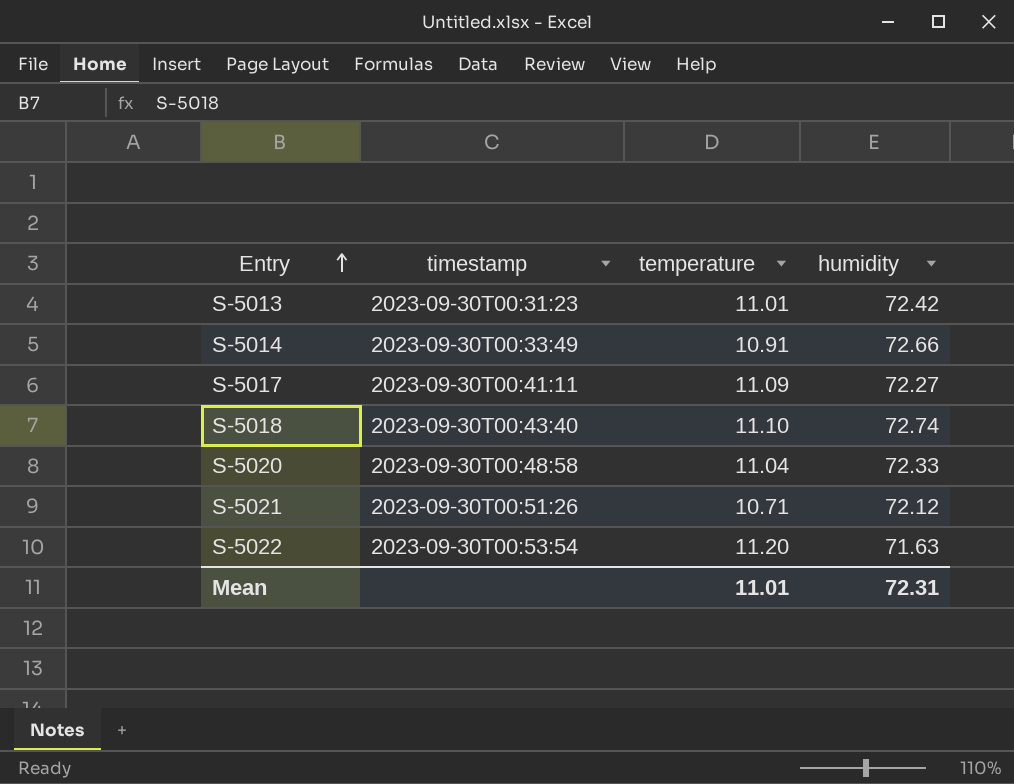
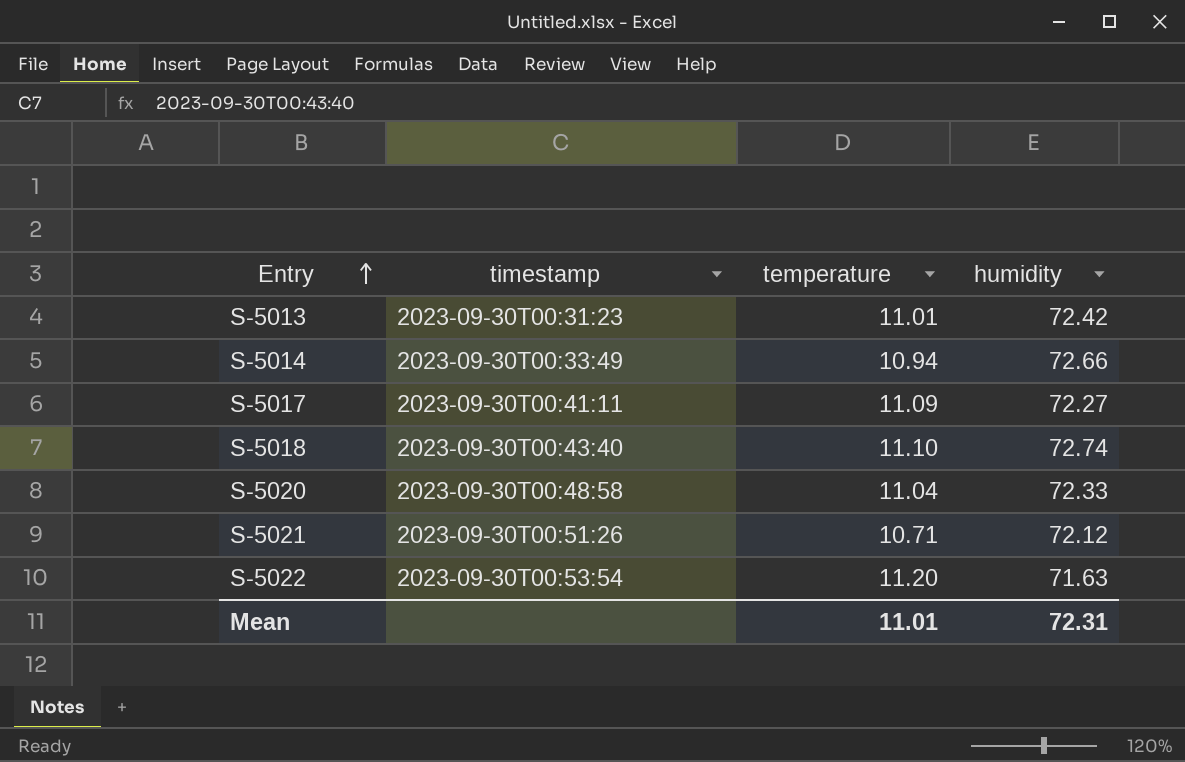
S-5014 | temperature: 10.91 -> 10.94

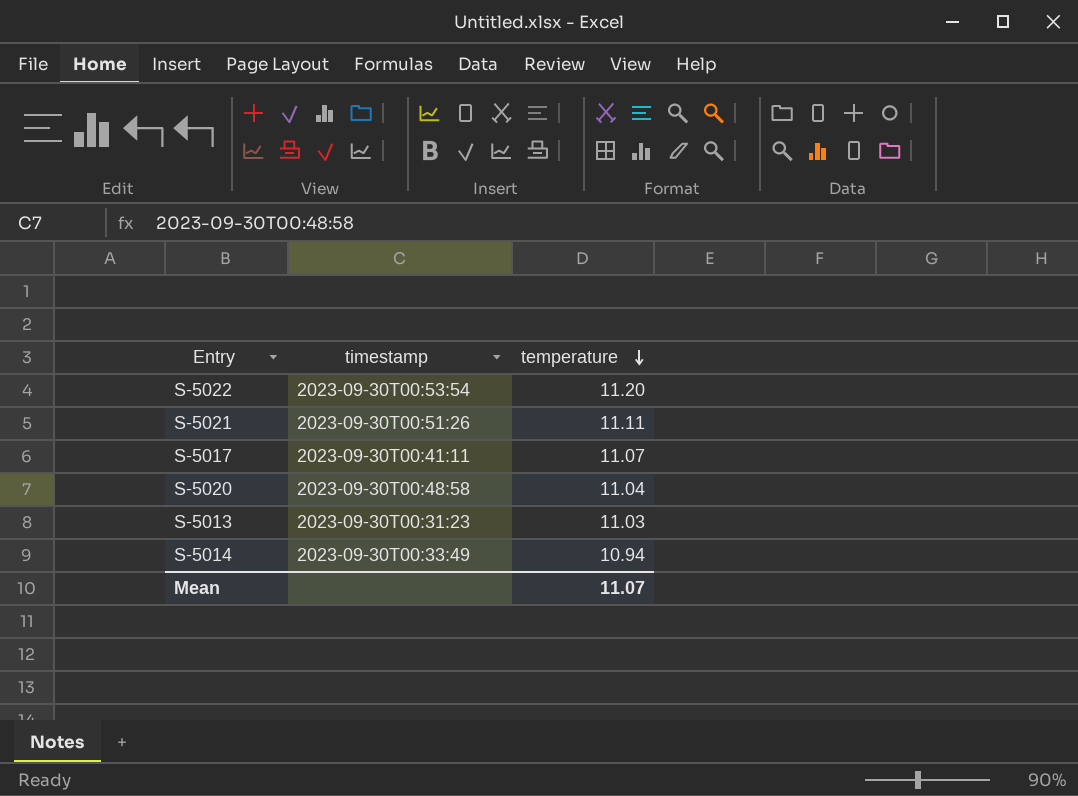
row order: Entry ascending -> temperature descending
column humidity | position: 4 -> none
row S-5018: 2023-09-30T00:43:40 | 11.10 | 72.74 -> none
S-5021 | temperature: 10.71 -> 11.11
S-5017 | temperature: 11.09 -> 11.07
S-5013 | temperature: 11.01 -> 11.03
Mean | temperature: 11.01 -> 11.07

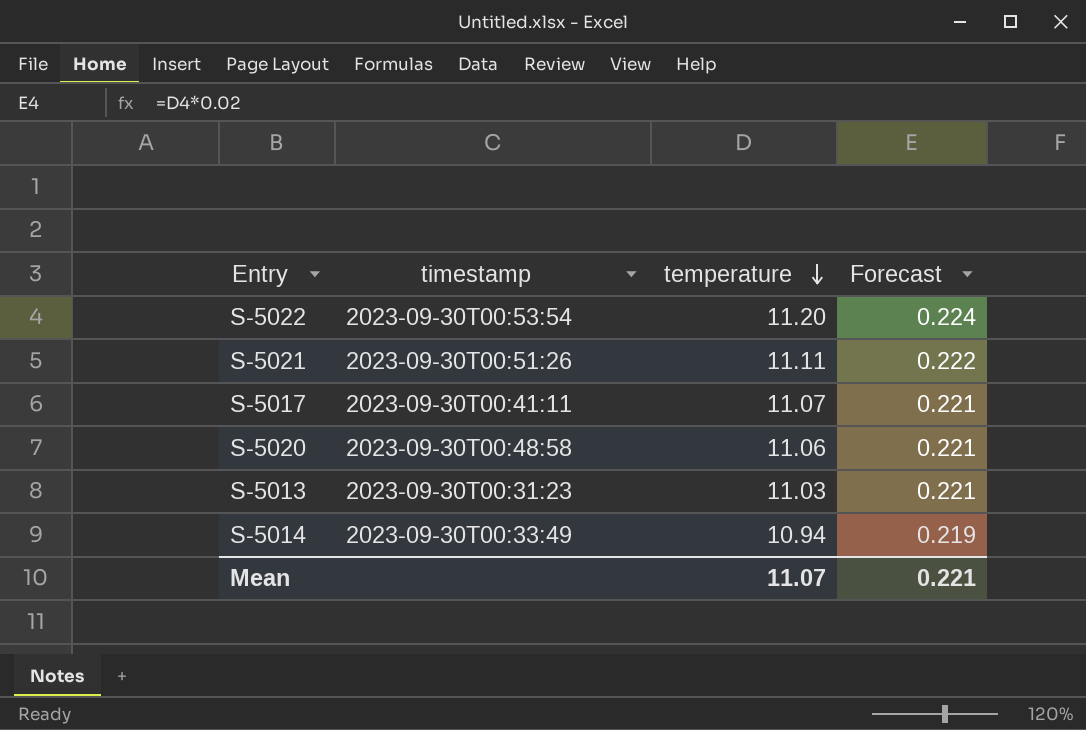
column Forecast | formula: none -> [temperature] * 0.02
S-5020 | temperature: 11.04 -> 11.06

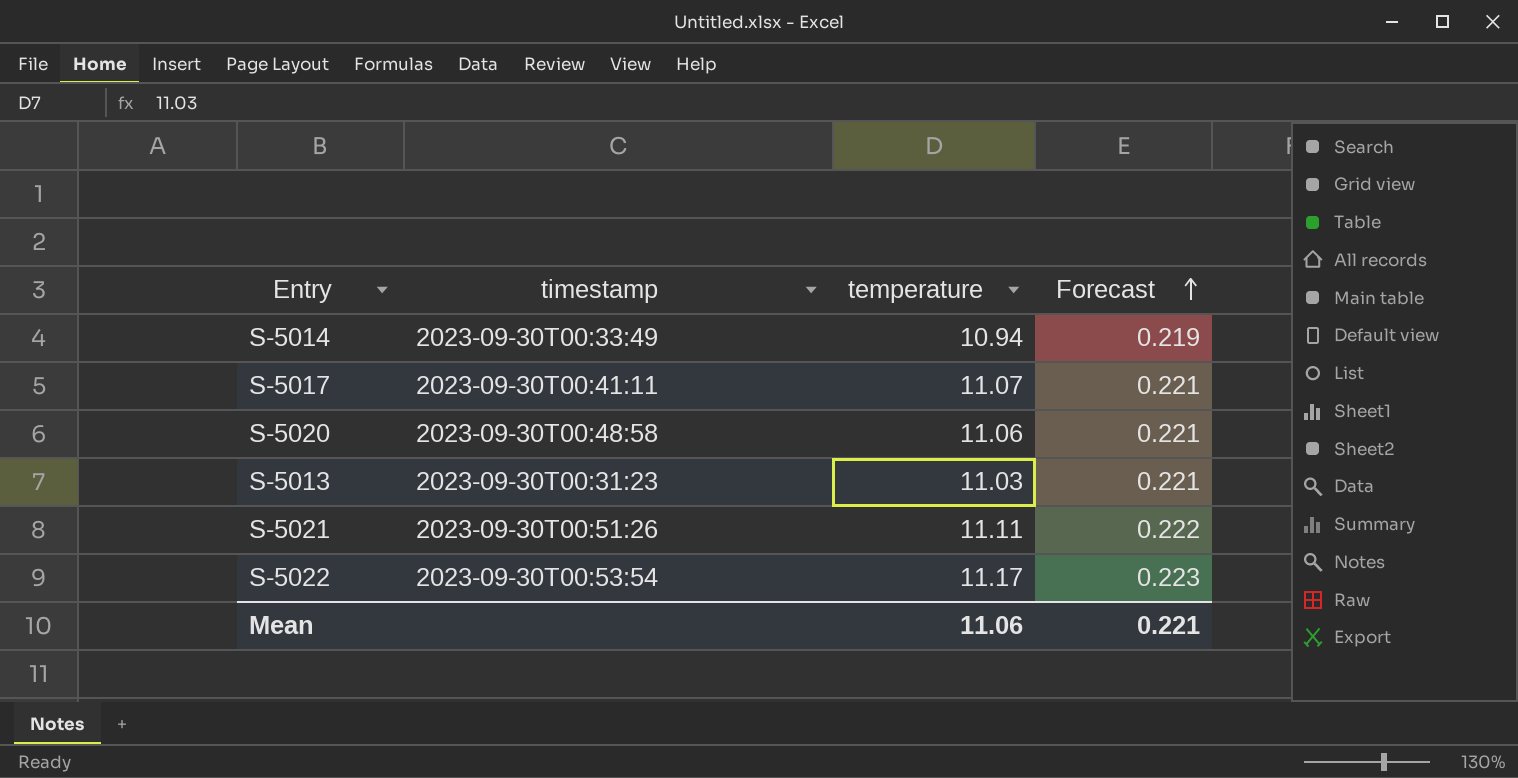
row order: temperature descending -> Forecast ascending
S-5022 | temperature: 11.20 -> 11.17
S-5022 | Forecast: 0.224 -> 0.223
Mean | temperature: 11.07 -> 11.06

